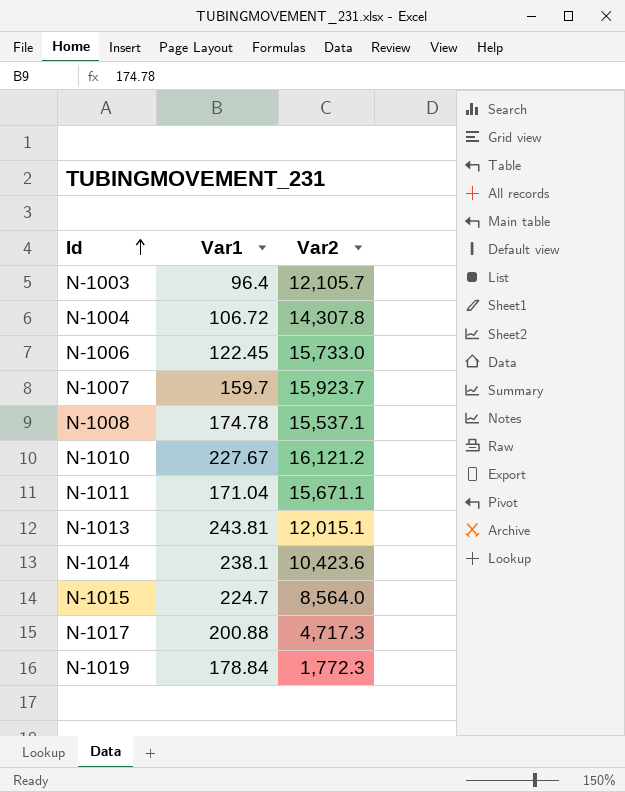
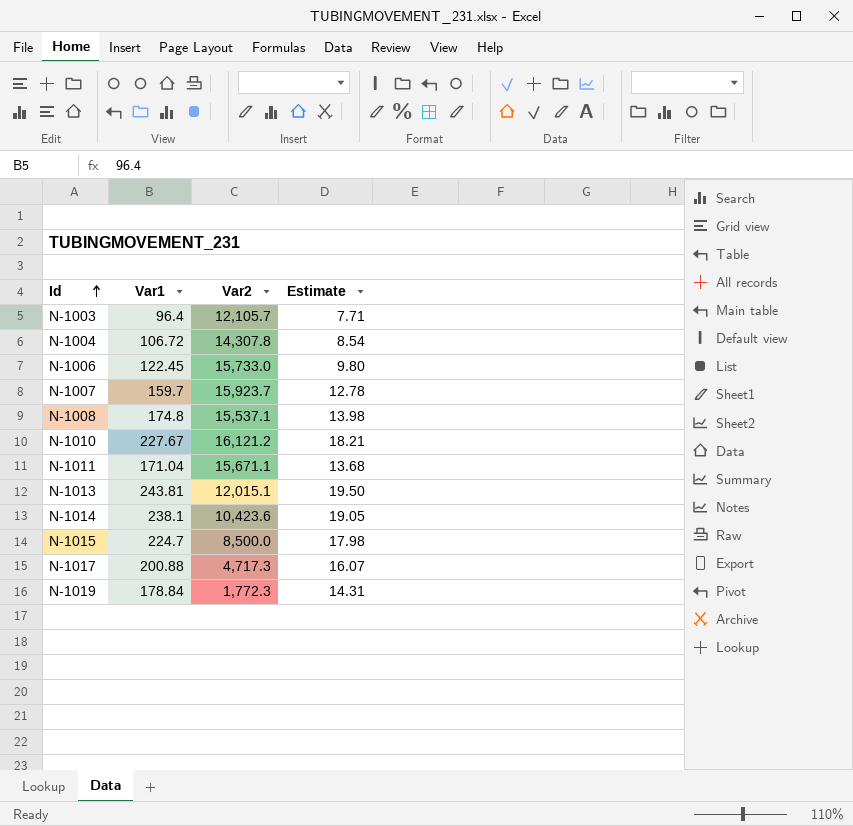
column Estimate | formula: none -> [Var1] * 0.08
N-1008 | Var1: 174.78 -> 174.8
N-1015 | Var2: 8,564.0 -> 8,500.0

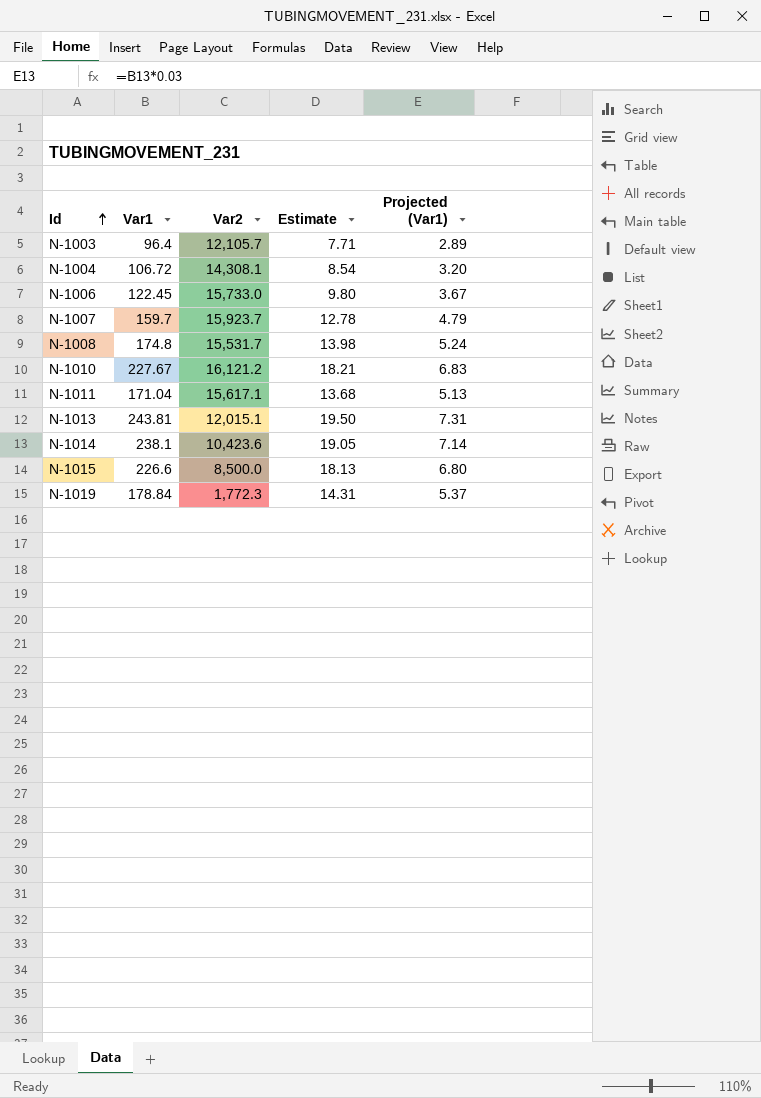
column Projected (Var1) | formula: none -> [Var1] * 0.03
row N-1017: 200.88 | 4,717.3 | 16.07 -> none
N-1004 | Var2: 14,307.8 -> 14,308.1
N-1008 | Var2: 15,537.1 -> 15,531.7
N-1011 | Var2: 15,671.1 -> 15,617.1
N-1015 | Var1: 224.7 -> 226.6
N-1015 | Estimate: 17.98 -> 18.13

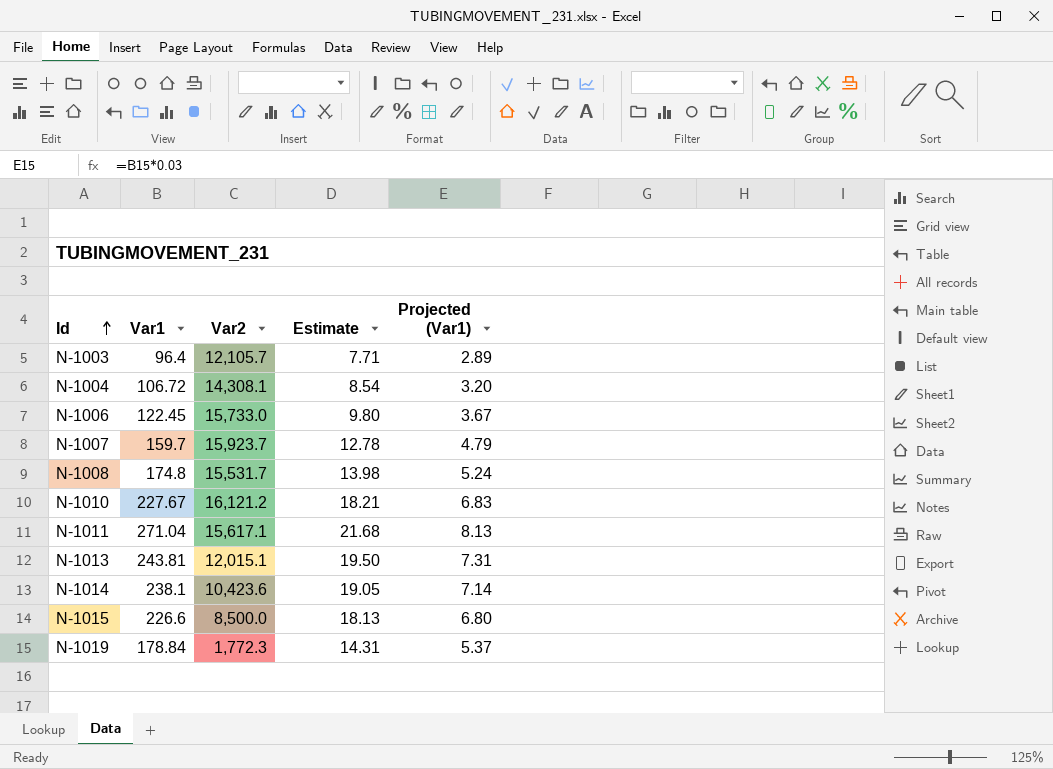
N-1011 | Var1: 171.04 -> 271.04
N-1011 | Estimate: 13.68 -> 21.68
N-1011 | Projected (Var1): 5.13 -> 8.13

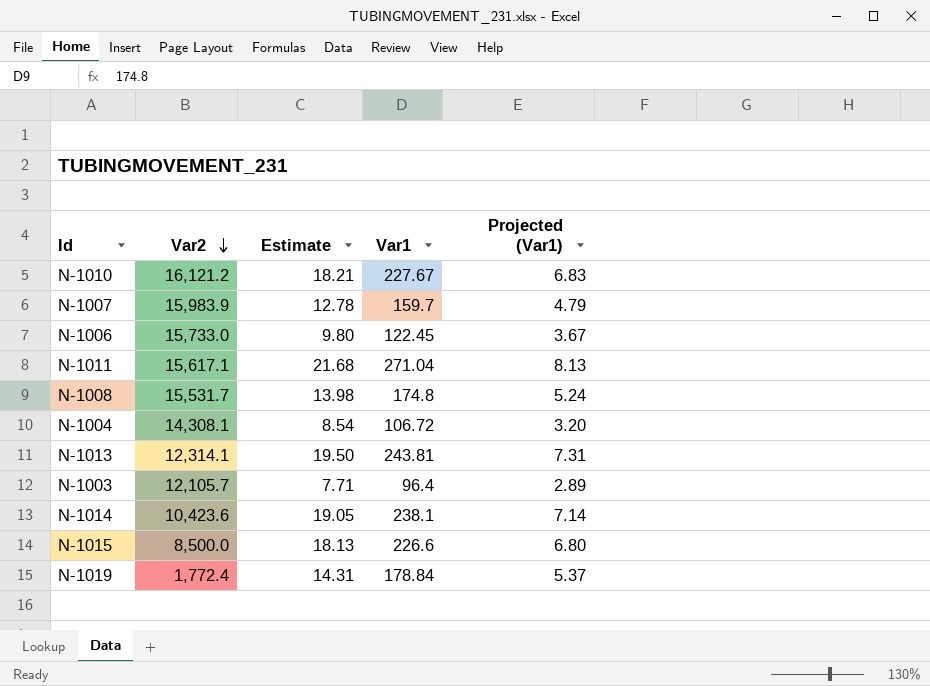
row order: Id ascending -> Var2 descending
column Var1 | position: 2 -> 4
N-1007 | Var2: 15,923.7 -> 15,983.9
N-1013 | Var2: 12,015.1 -> 12,314.1
N-1019 | Var2: 1,772.3 -> 1,772.4

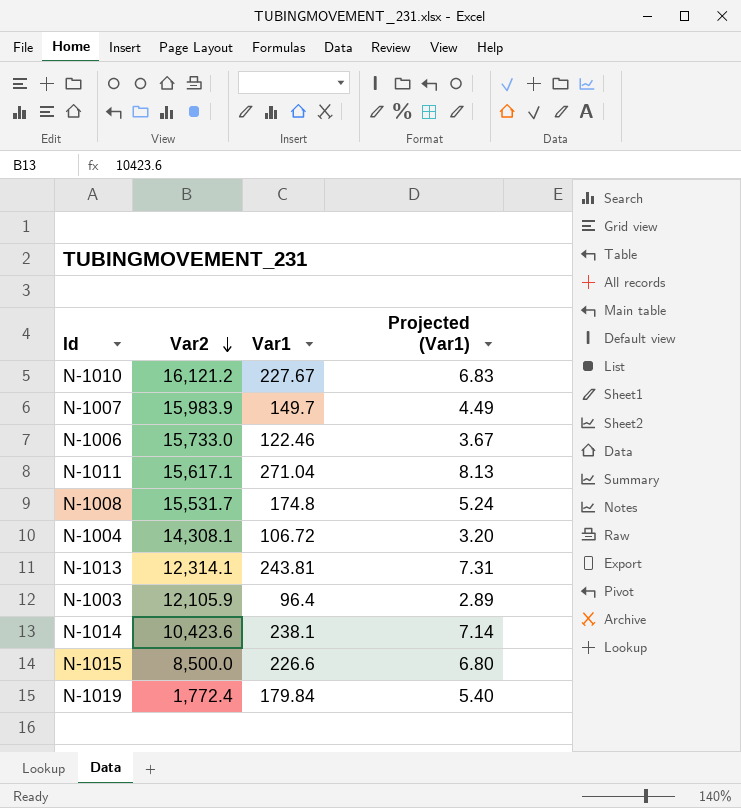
column Estimate | formula: [Var1] * 0.08 -> none
N-1007 | Var1: 159.7 -> 149.7
N-1007 | Projected (Var1): 4.79 -> 4.49
N-1006 | Var1: 122.45 -> 122.46
N-1003 | Var2: 12,105.7 -> 12,105.9
N-1019 | Var1: 178.84 -> 179.84
N-1019 | Projected (Var1): 5.37 -> 5.40

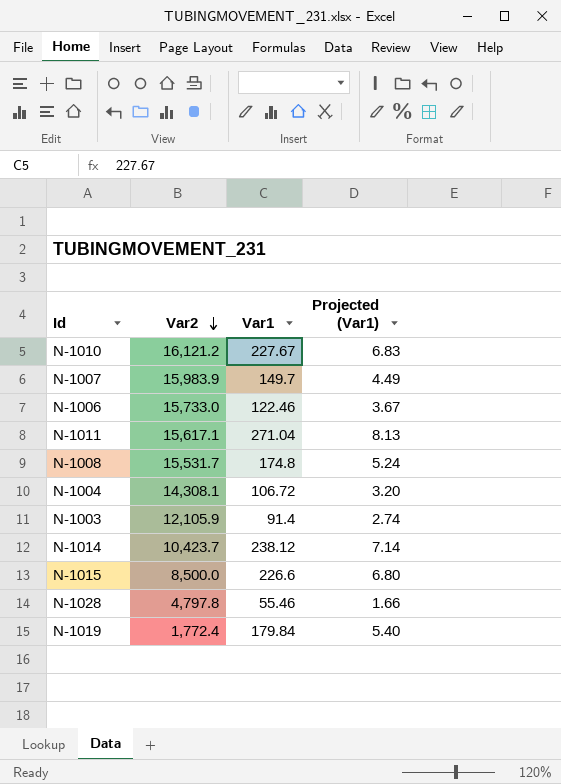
row N-1013: 12,314.1 | 243.81 | 7.31 -> none
N-1003 | Var1: 96.4 -> 91.4
N-1003 | Projected (Var1): 2.89 -> 2.74
N-1014 | Var2: 10,423.6 -> 10,423.7
N-1014 | Var1: 238.1 -> 238.12
row N-1028: none -> 4,797.8 | 55.46 | 1.66

